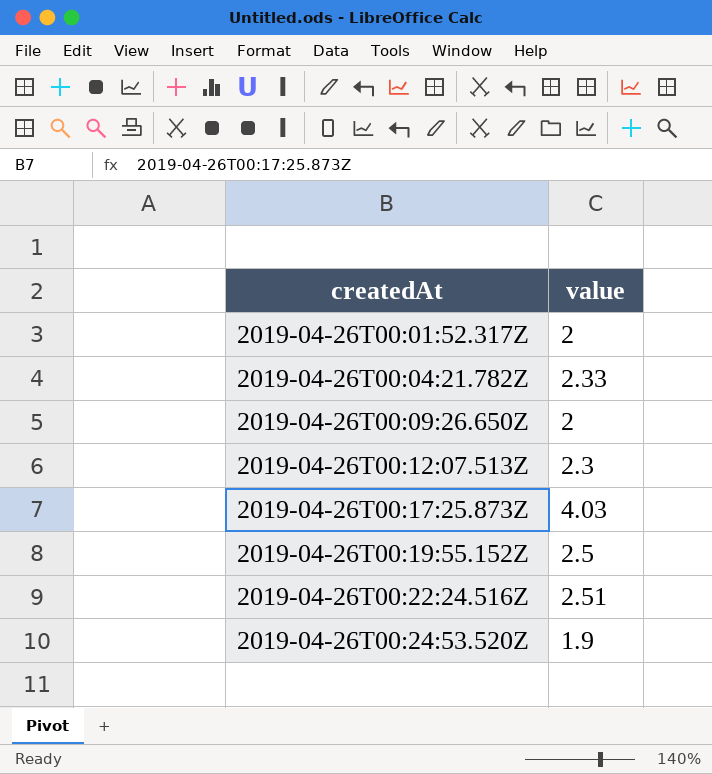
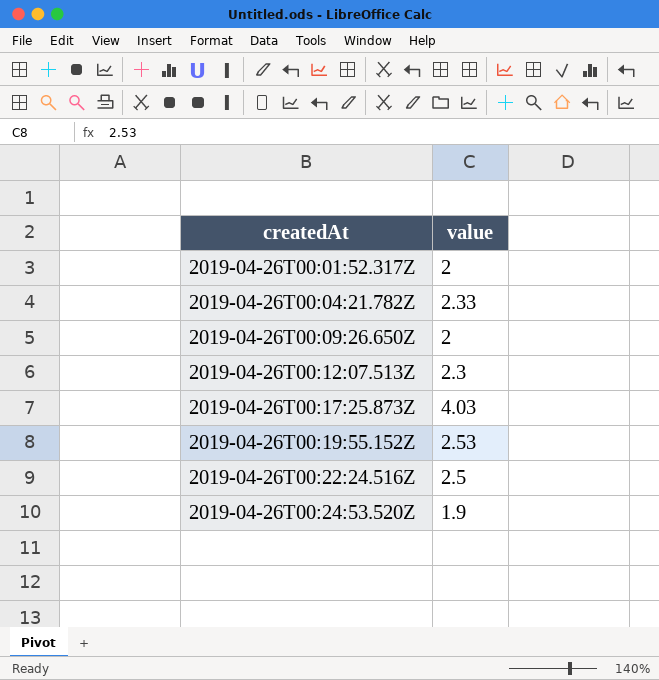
2019-04-26T00:19:55.152Z | value: 2.5 -> 2.53
2019-04-26T00:22:24.516Z | value: 2.51 -> 2.5

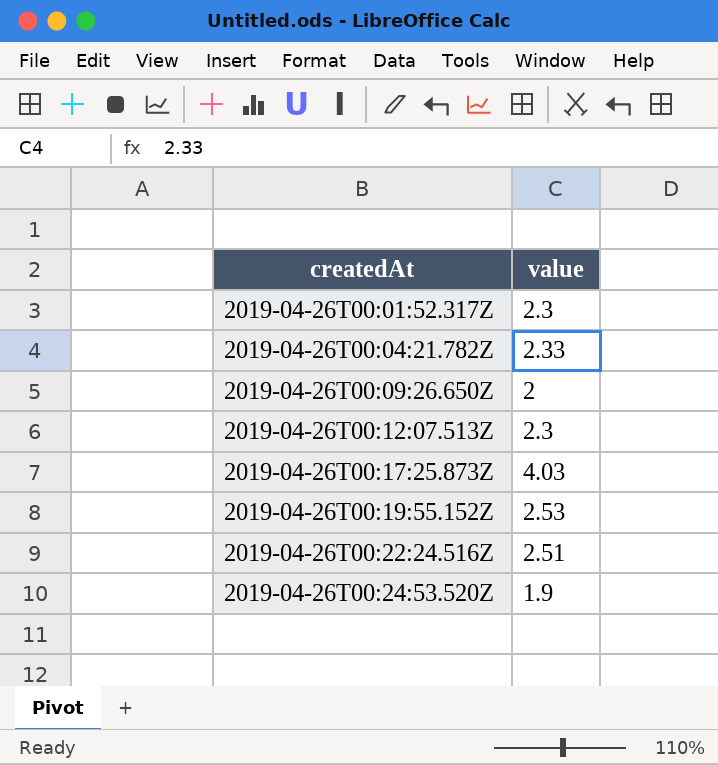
2019-04-26T00:01:52.317Z | value: 2 -> 2.3
2019-04-26T00:22:24.516Z | value: 2.5 -> 2.51

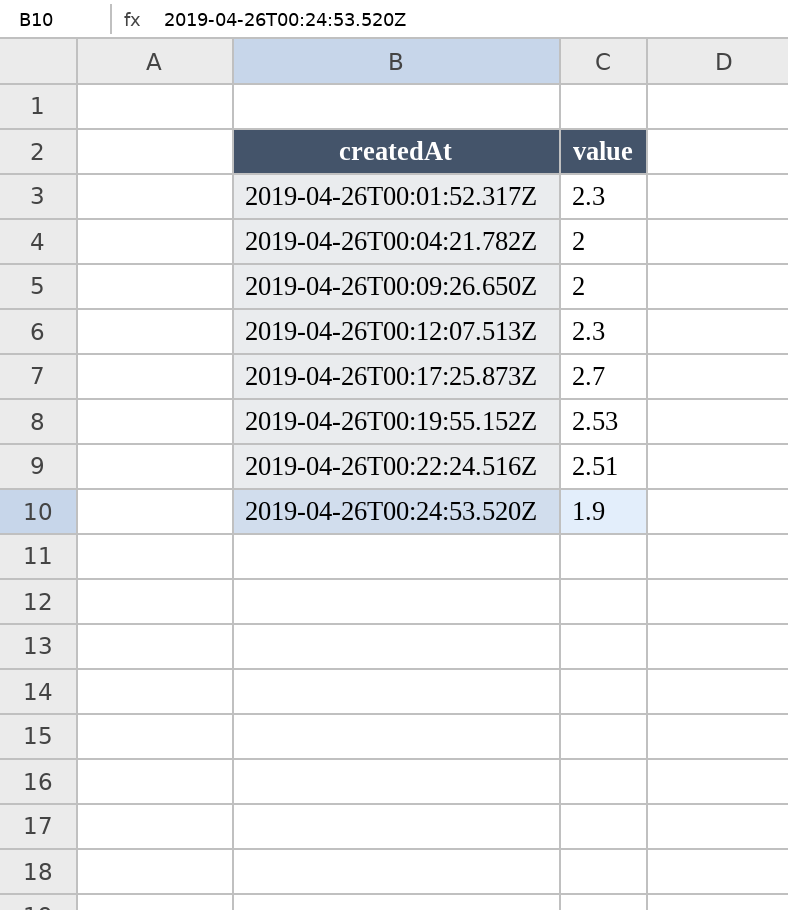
2019-04-26T00:04:21.782Z | value: 2.33 -> 2
2019-04-26T00:17:25.873Z | value: 4.03 -> 2.7

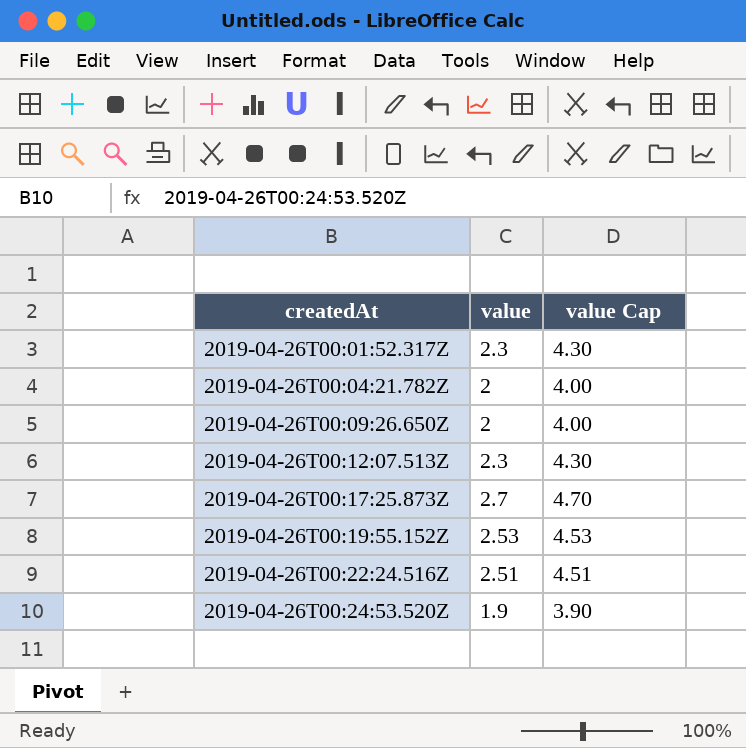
column value Cap | formula: none -> [value] + 2

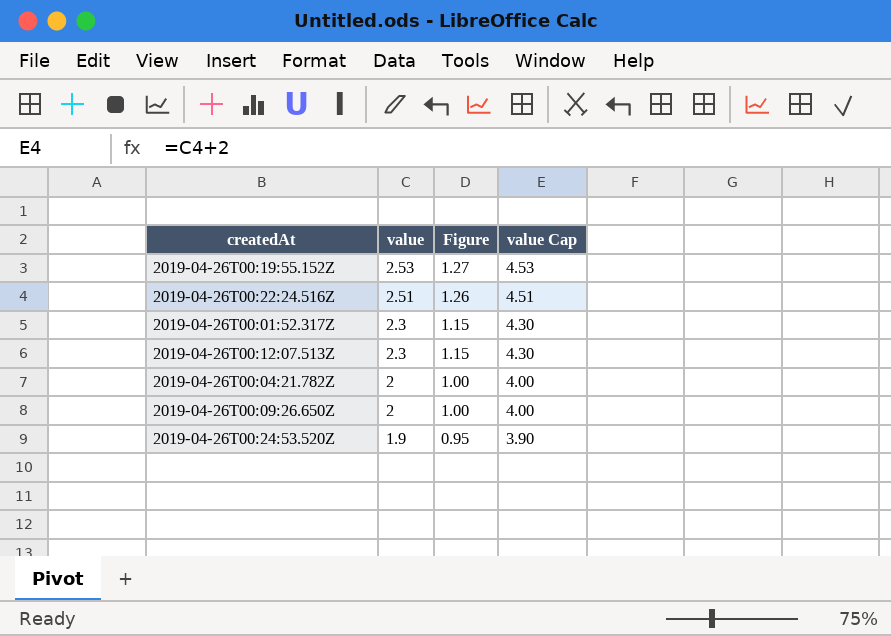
row order: createdAt ascending -> value descending
column Figure | formula: none -> [value] * 0.5
row 2019-04-26T00:17:25.873Z: 2.7 | 4.70 -> none

